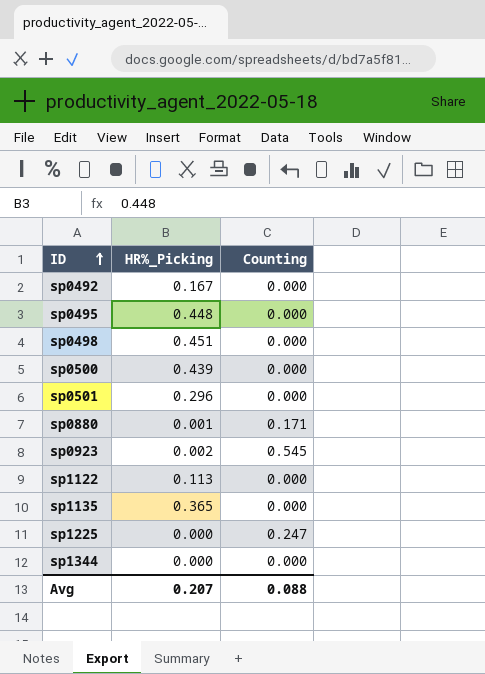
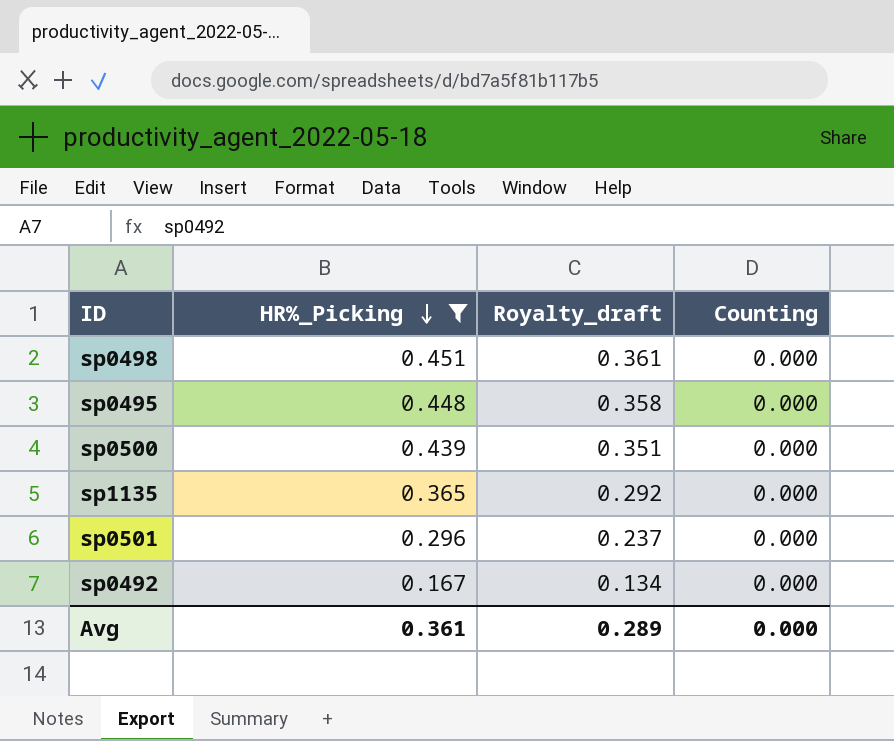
filter: none -> HR%_Picking >= 0.167
row order: ID ascending -> HR%_Picking descending
column Royalty_draft | formula: none -> [HR%_Picking] * 0.8
Avg | HR%_Picking: 0.207 -> 0.361
Avg | Counting: 0.088 -> 0.000

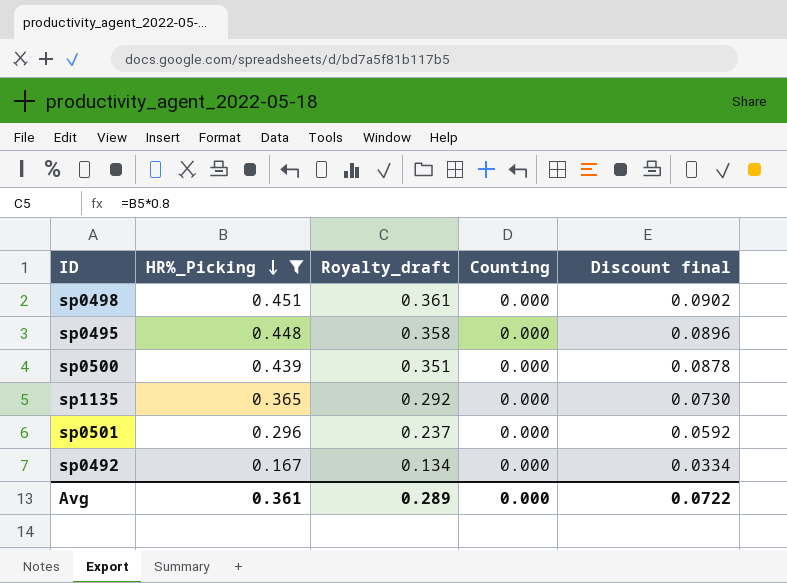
column Discount final | formula: none -> [HR%_Picking] * 0.2

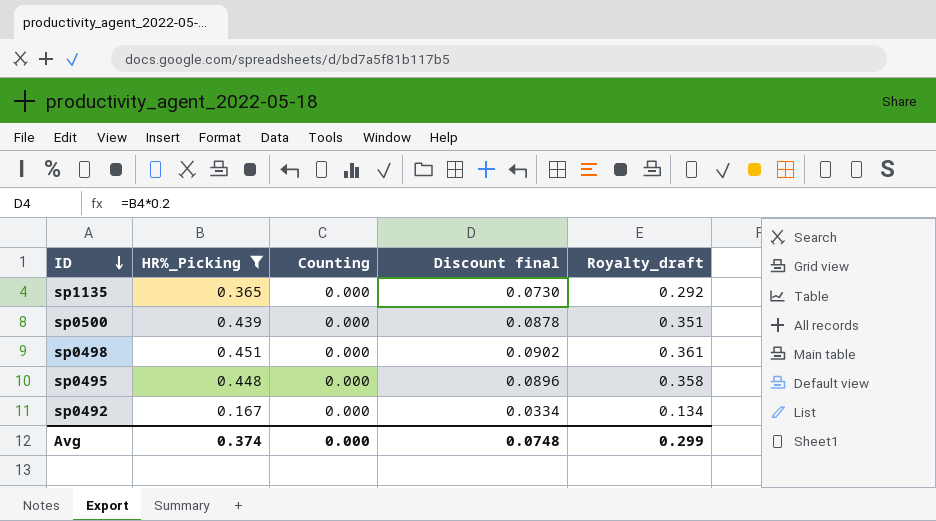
row order: HR%_Picking descending -> ID descending
column Royalty_draft | position: 3 -> 5
row sp0501: 0.296 | 0.237 | 0.000 | 0.0592 -> none
Avg | HR%_Picking: 0.361 -> 0.374
Avg | Discount final: 0.0722 -> 0.0748
Avg | Royalty_draft: 0.289 -> 0.299

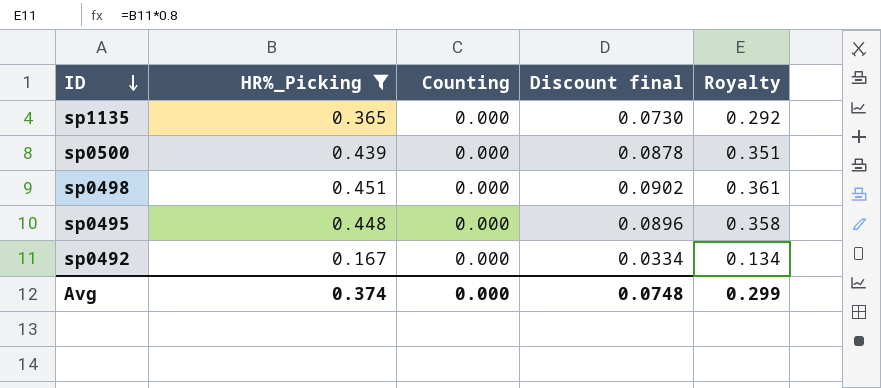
column name: Royalty_draft -> Royalty

